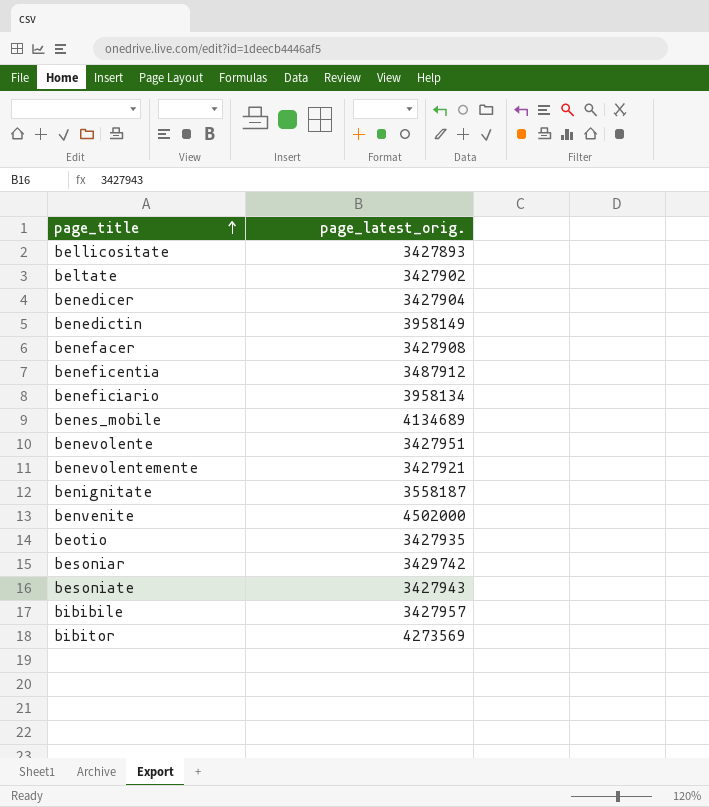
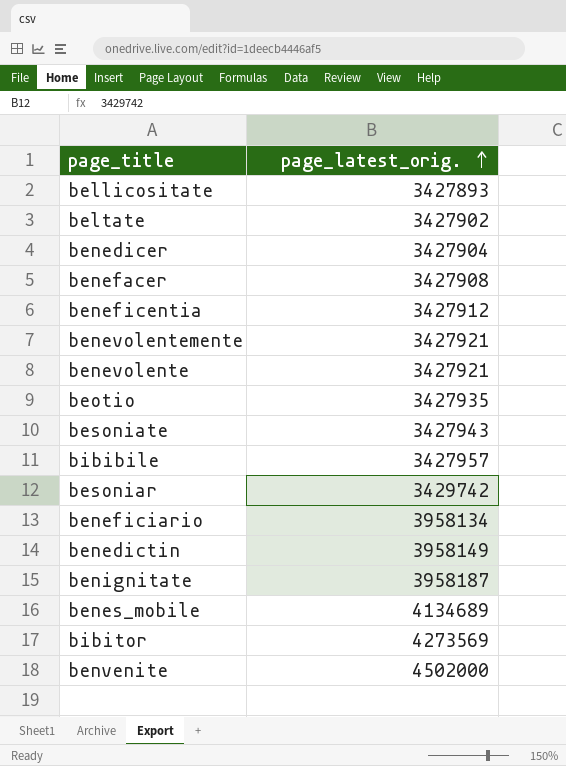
row order: page_title ascending -> page_latest_orig. ascending
beneficentia | page_latest_orig.: 3487912 -> 3427912
benevolente | page_latest_orig.: 3427951 -> 3427921
benignitate | page_latest_orig.: 3558187 -> 3958187

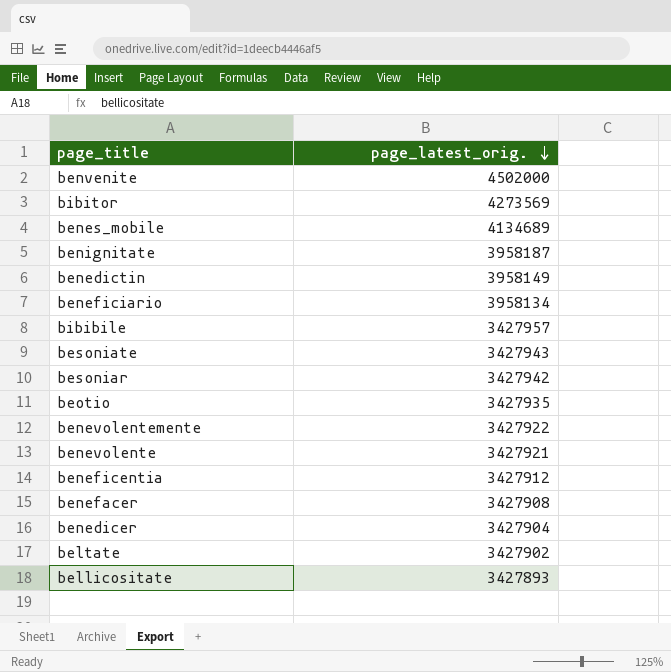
row order: page_latest_orig. ascending -> page_latest_orig. descending
besoniar | page_latest_orig.: 3429742 -> 3427942
benevolentemente | page_latest_orig.: 3427921 -> 3427922

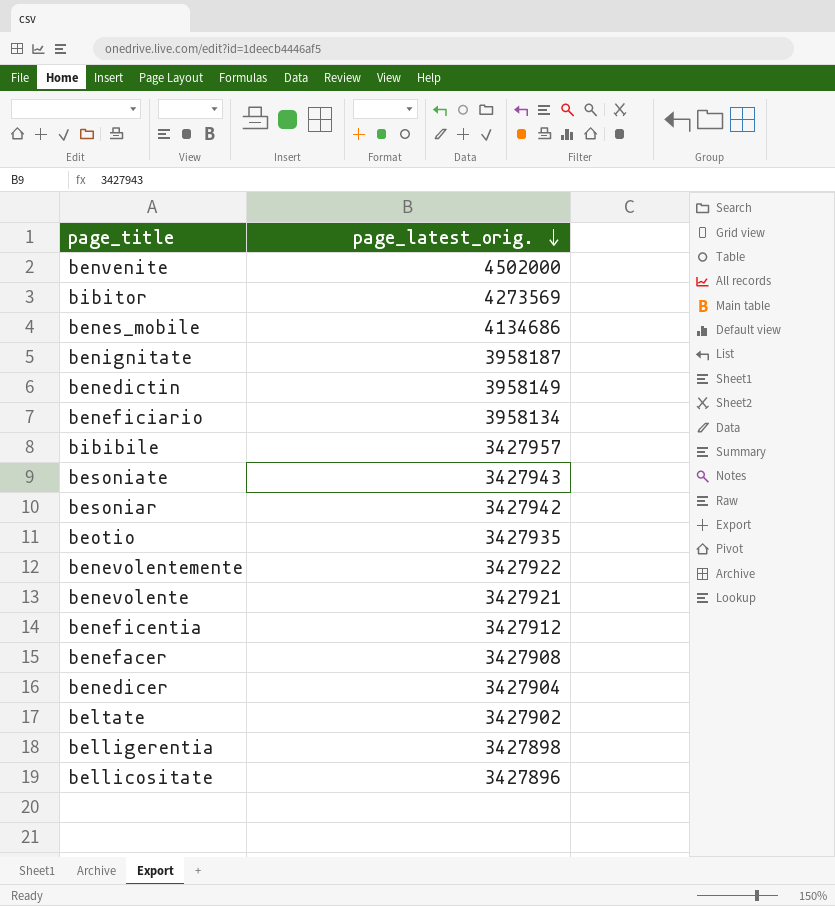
benes_mobile | page_latest_orig.: 4134689 -> 4134686
row belligerentia: none -> 3427898
bellicositate | page_latest_orig.: 3427893 -> 3427896

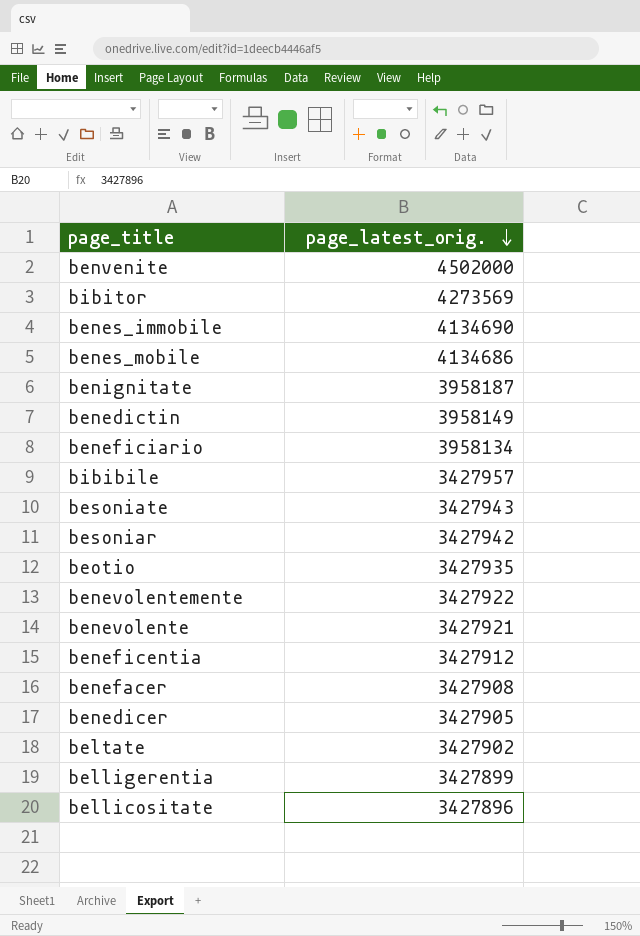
row benes_immobile: none -> 4134690
benedicer | page_latest_orig.: 3427904 -> 3427905
belligerentia | page_latest_orig.: 3427898 -> 3427899

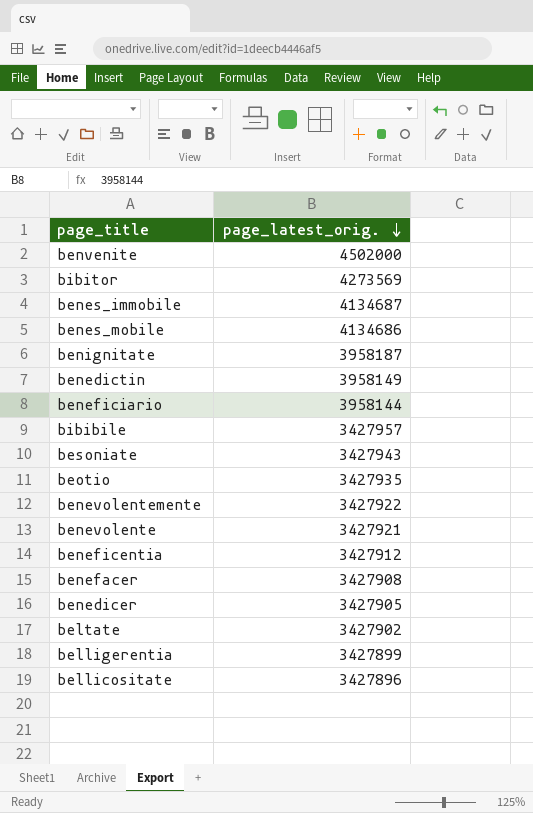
row besoniar: 3427942 -> none
benes_immobile | page_latest_orig.: 4134690 -> 4134687
beneficiario | page_latest_orig.: 3958134 -> 3958144

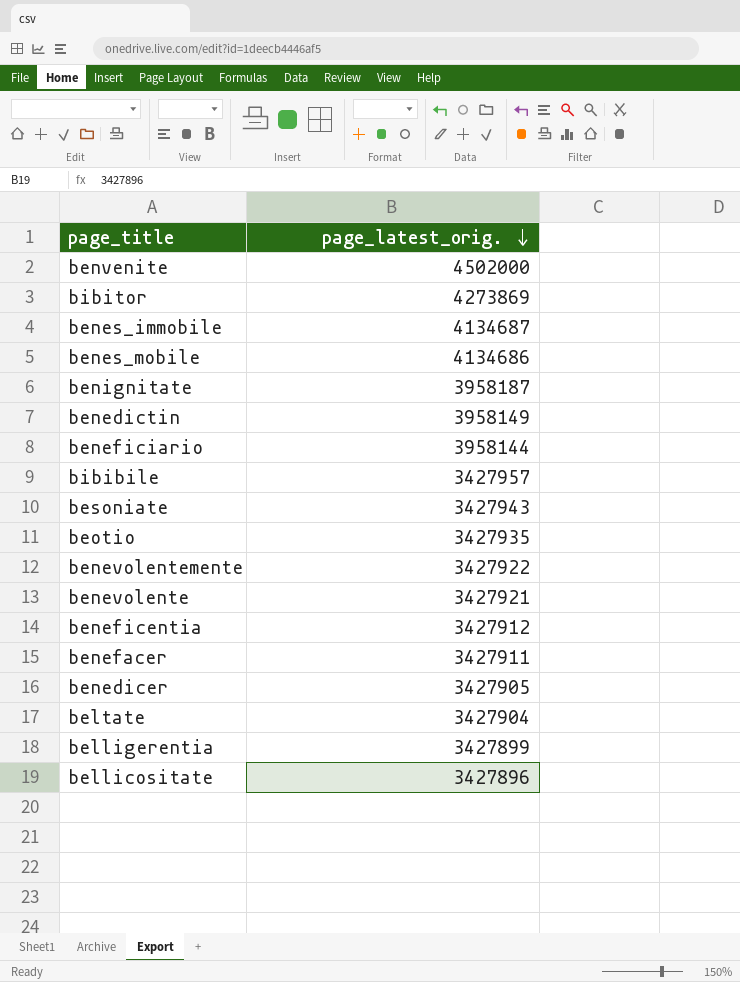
bibitor | page_latest_orig.: 4273569 -> 4273869
benefacer | page_latest_orig.: 3427908 -> 3427911
beltate | page_latest_orig.: 3427902 -> 3427904

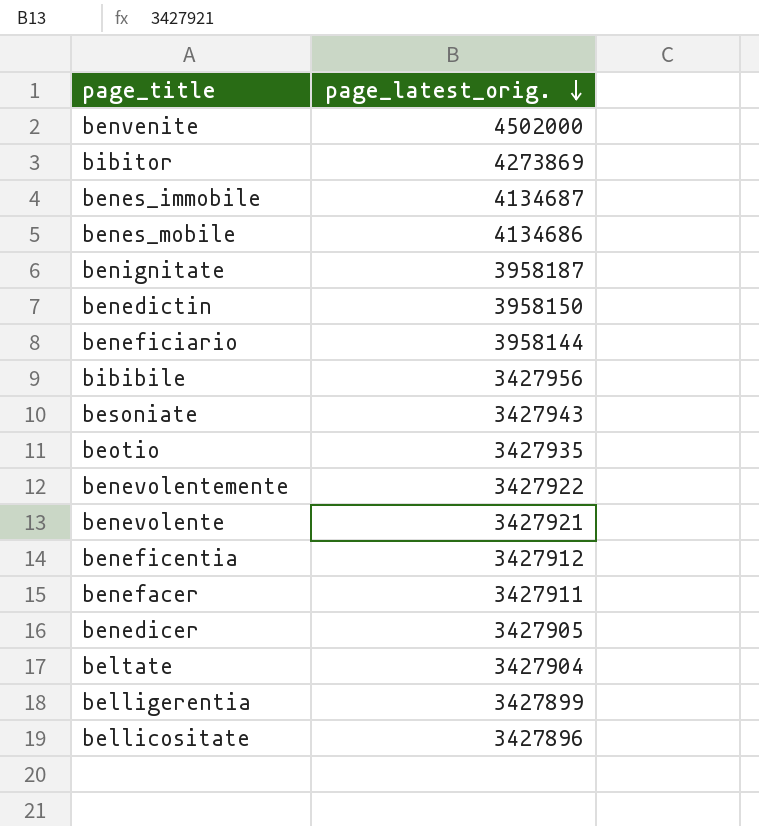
benedictin | page_latest_orig.: 3958149 -> 3958150
bibibile | page_latest_orig.: 3427957 -> 3427956

